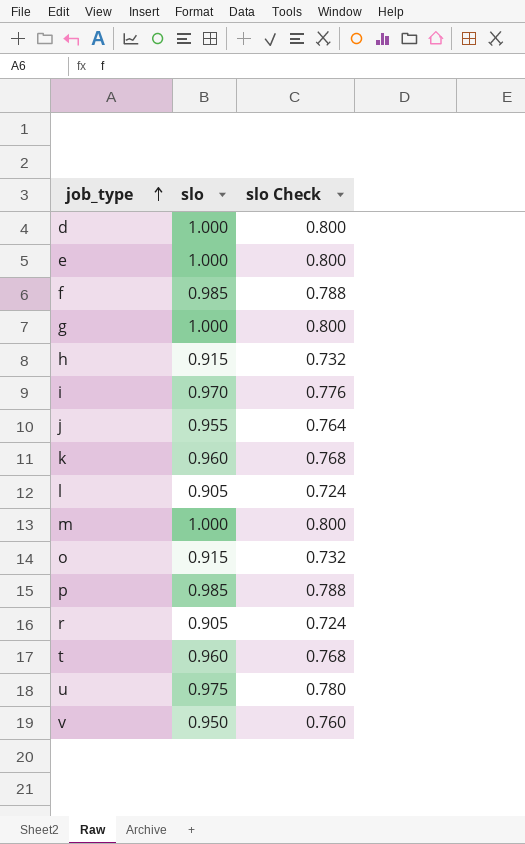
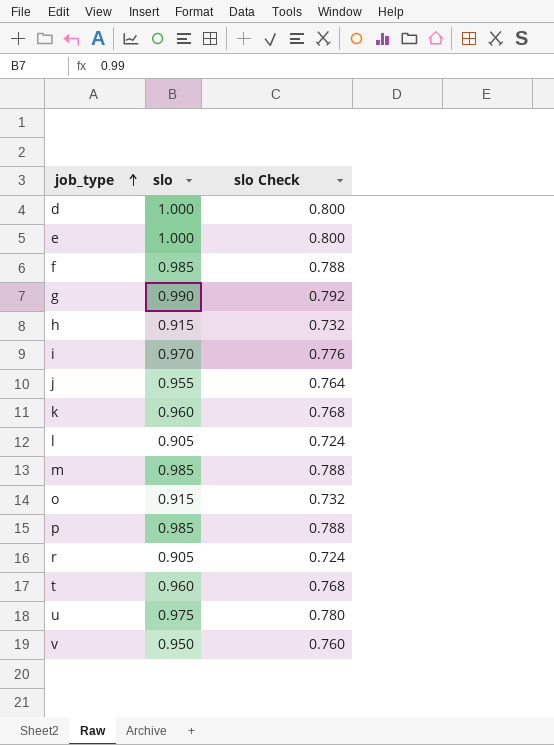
g | slo: 1.000 -> 0.990
g | slo Check: 0.800 -> 0.792
m | slo: 1.000 -> 0.985
m | slo Check: 0.800 -> 0.788

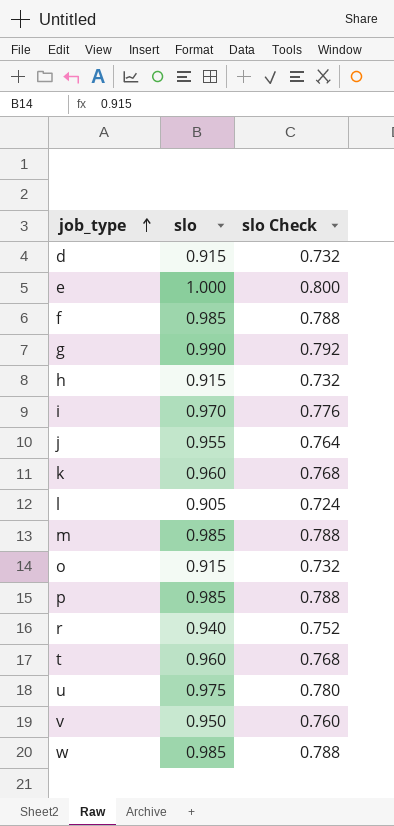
d | slo: 1.000 -> 0.915
d | slo Check: 0.800 -> 0.732
r | slo: 0.905 -> 0.940
r | slo Check: 0.724 -> 0.752
row w: none -> 0.985 | 0.788

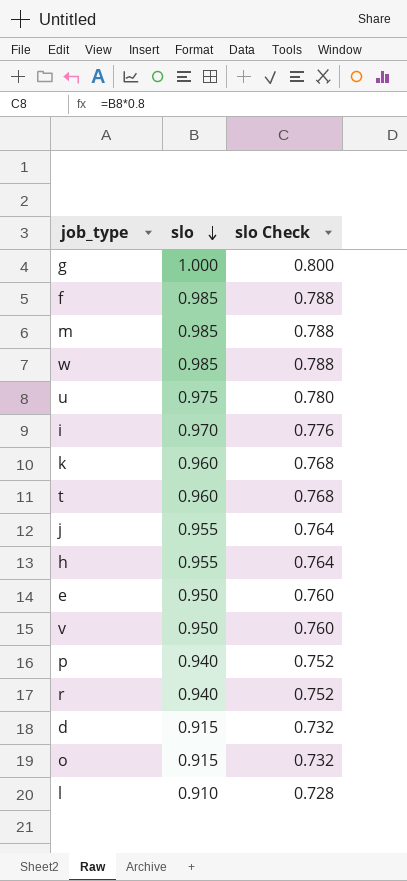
row order: job_type ascending -> slo descending
g | slo: 0.990 -> 1.000
g | slo Check: 0.792 -> 0.800
h | slo: 0.915 -> 0.955
h | slo Check: 0.732 -> 0.764
e | slo: 1.000 -> 0.950
e | slo Check: 0.800 -> 0.760
p | slo: 0.985 -> 0.940
p | slo Check: 0.788 -> 0.752
l | slo: 0.905 -> 0.910
l | slo Check: 0.724 -> 0.728

